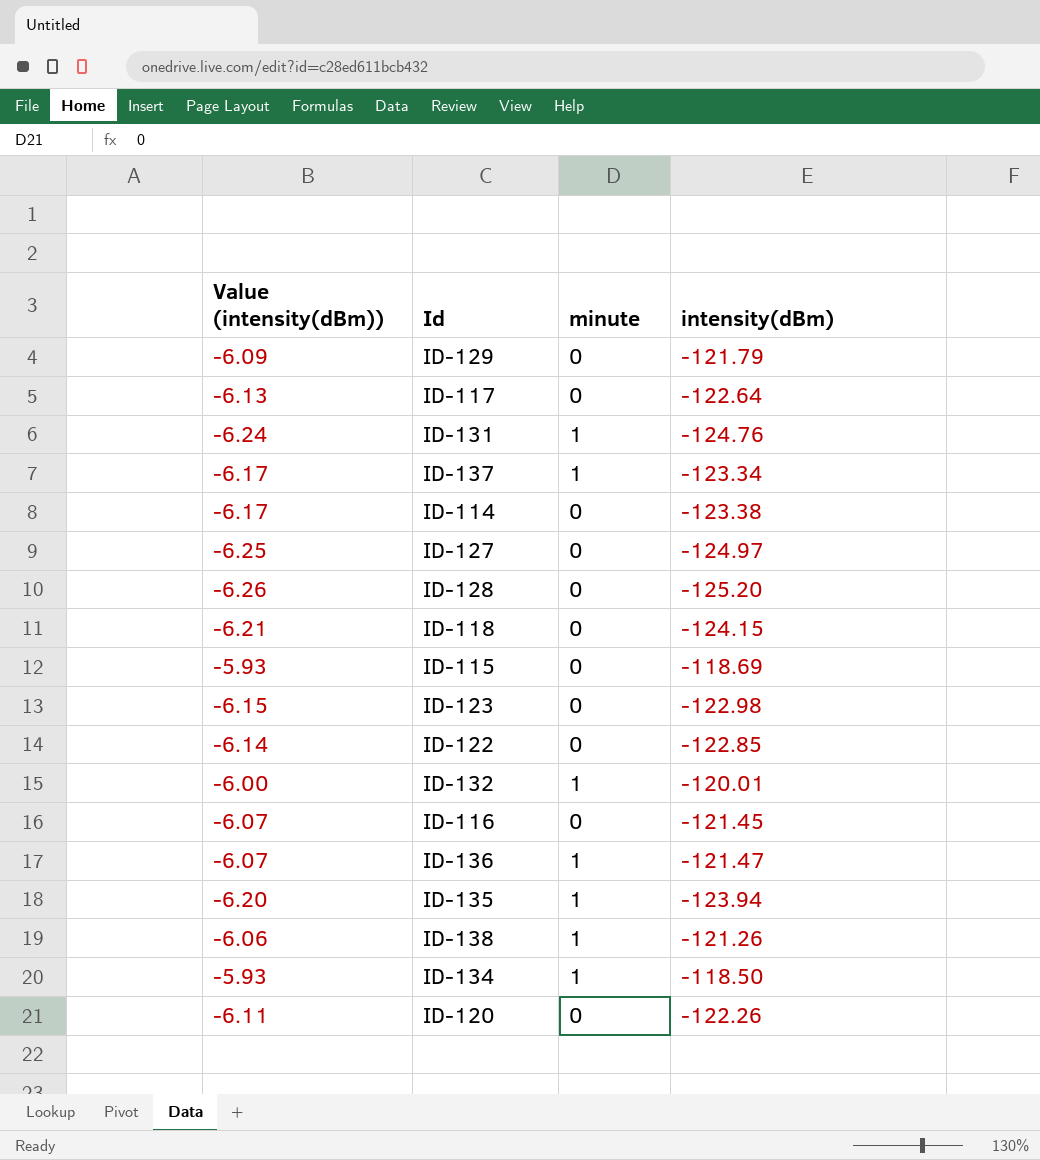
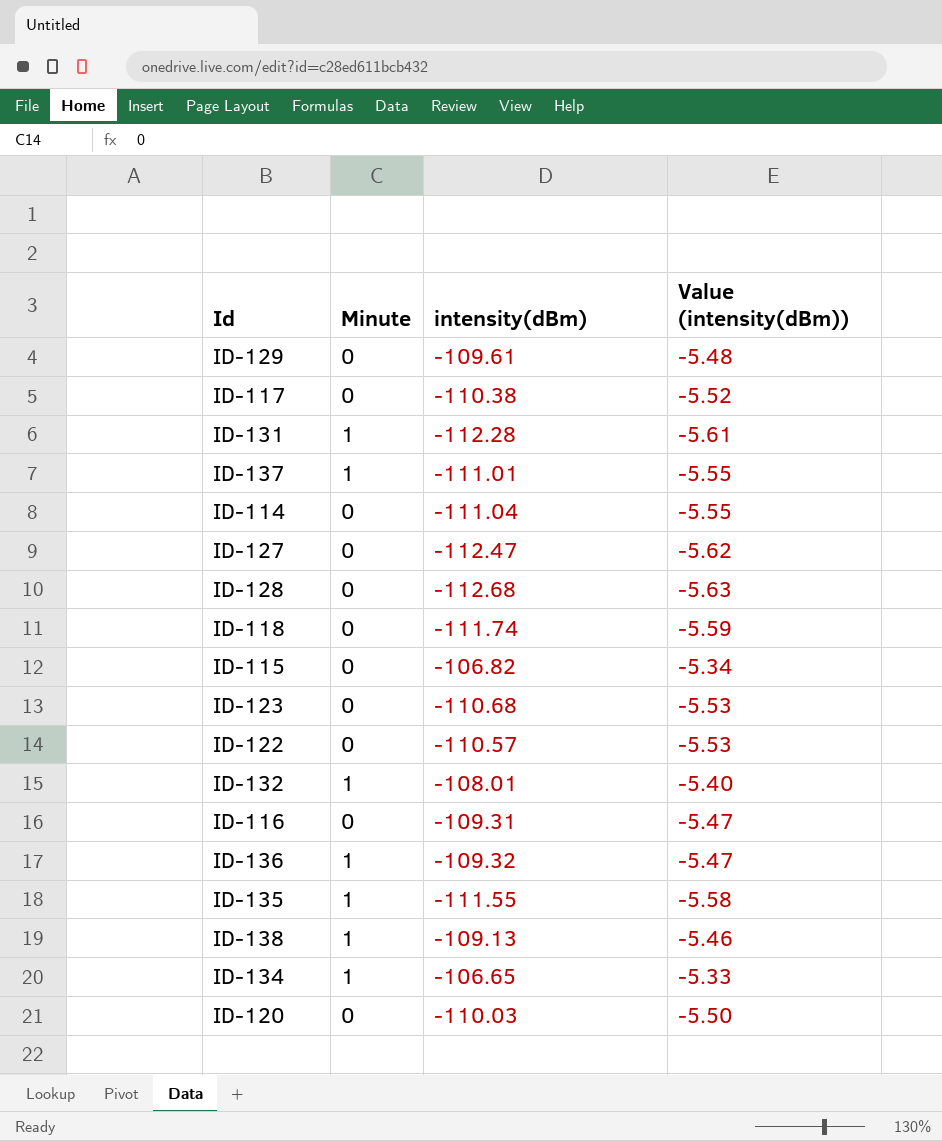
column name: minute -> Minute
column Value (intensity(dBm)) | position: 1 -> 4
ID-129 | intensity(dBm): -121.79 -> -109.61
ID-129 | Value (intensity(dBm)): -6.09 -> -5.48
ID-117 | intensity(dBm): -122.64 -> -110.38
ID-117 | Value (intensity(dBm)): -6.13 -> -5.52
ID-131 | intensity(dBm): -124.76 -> -112.28
ID-131 | Value (intensity(dBm)): -6.24 -> -5.61
ID-137 | intensity(dBm): -123.34 -> -111.01
ID-137 | Value (intensity(dBm)): -6.17 -> -5.55
ID-114 | intensity(dBm): -123.38 -> -111.04
ID-114 | Value (intensity(dBm)): -6.17 -> -5.55
ID-127 | intensity(dBm): -124.97 -> -112.47
ID-127 | Value (intensity(dBm)): -6.25 -> -5.62
ID-128 | intensity(dBm): -125.20 -> -112.68
ID-128 | Value (intensity(dBm)): -6.26 -> -5.63
ID-118 | intensity(dBm): -124.15 -> -111.74
ID-118 | Value (intensity(dBm)): -6.21 -> -5.59
ID-115 | intensity(dBm): -118.69 -> -106.82
ID-115 | Value (intensity(dBm)): -5.93 -> -5.34
ID-123 | intensity(dBm): -122.98 -> -110.68
ID-123 | Value (intensity(dBm)): -6.15 -> -5.53
ID-122 | intensity(dBm): -122.85 -> -110.57
ID-122 | Value (intensity(dBm)): -6.14 -> -5.53
ID-132 | intensity(dBm): -120.01 -> -108.01
ID-132 | Value (intensity(dBm)): -6.00 -> -5.40
ID-116 | intensity(dBm): -121.45 -> -109.31
ID-116 | Value (intensity(dBm)): -6.07 -> -5.47
ID-136 | intensity(dBm): -121.47 -> -109.32
ID-136 | Value (intensity(dBm)): -6.07 -> -5.47
ID-135 | intensity(dBm): -123.94 -> -111.55
ID-135 | Value (intensity(dBm)): -6.20 -> -5.58
ID-138 | intensity(dBm): -121.26 -> -109.13
ID-138 | Value (intensity(dBm)): -6.06 -> -5.46
ID-134 | intensity(dBm): -118.50 -> -106.65
ID-134 | Value (intensity(dBm)): -5.93 -> -5.33
ID-120 | intensity(dBm): -122.26 -> -110.03
ID-120 | Value (intensity(dBm)): -6.11 -> -5.50

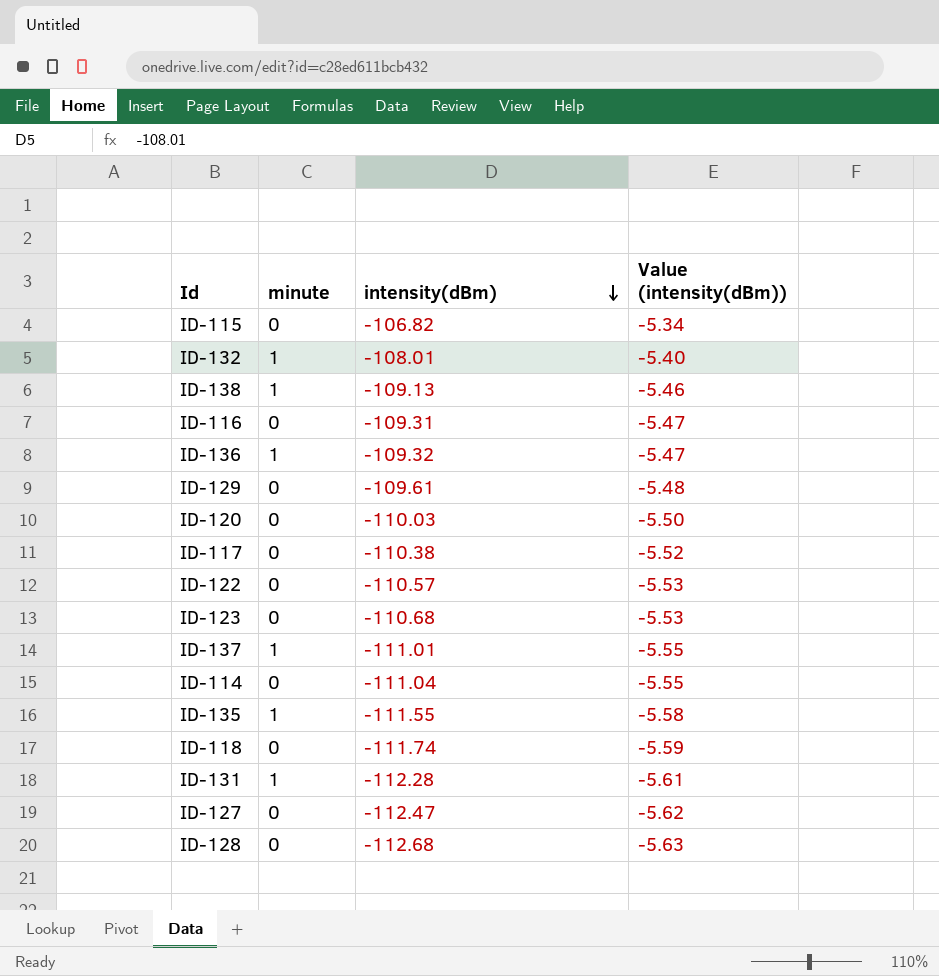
row order: none -> intensity(dBm) descending
column name: Minute -> minute
row ID-134: 1 | -106.65 | -5.33 -> none

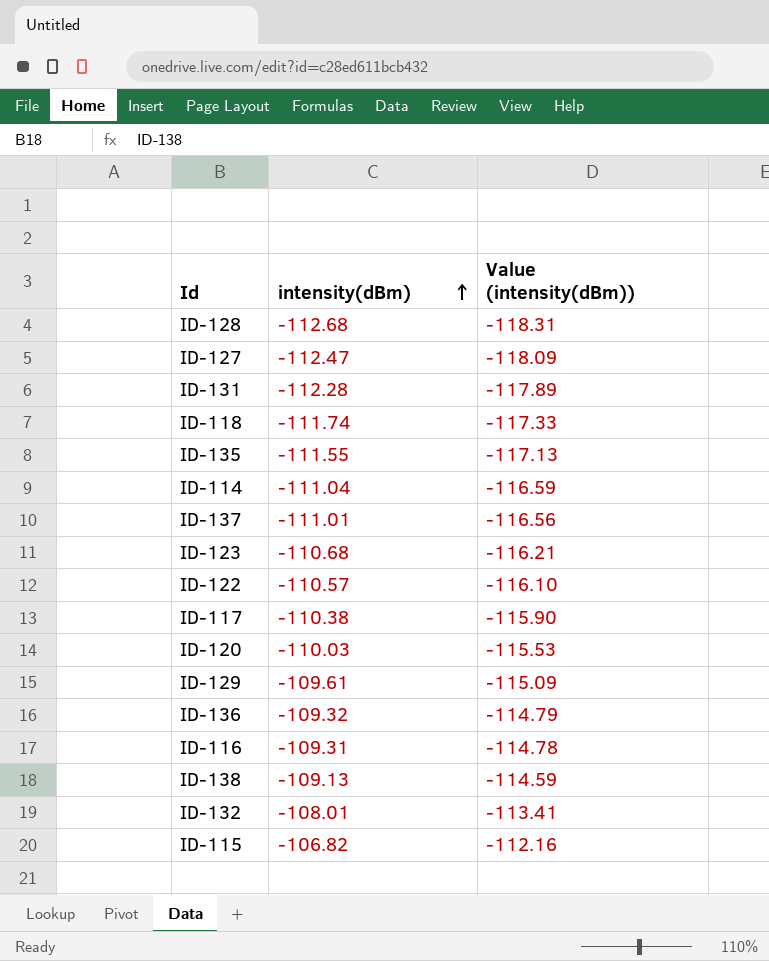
row order: intensity(dBm) descending -> intensity(dBm) ascending
column minute | position: 2 -> none
column Value (intensity(dBm)) | formula: [intensity(dBm)] * 0.05 -> [intensity(dBm)] * 1.05

